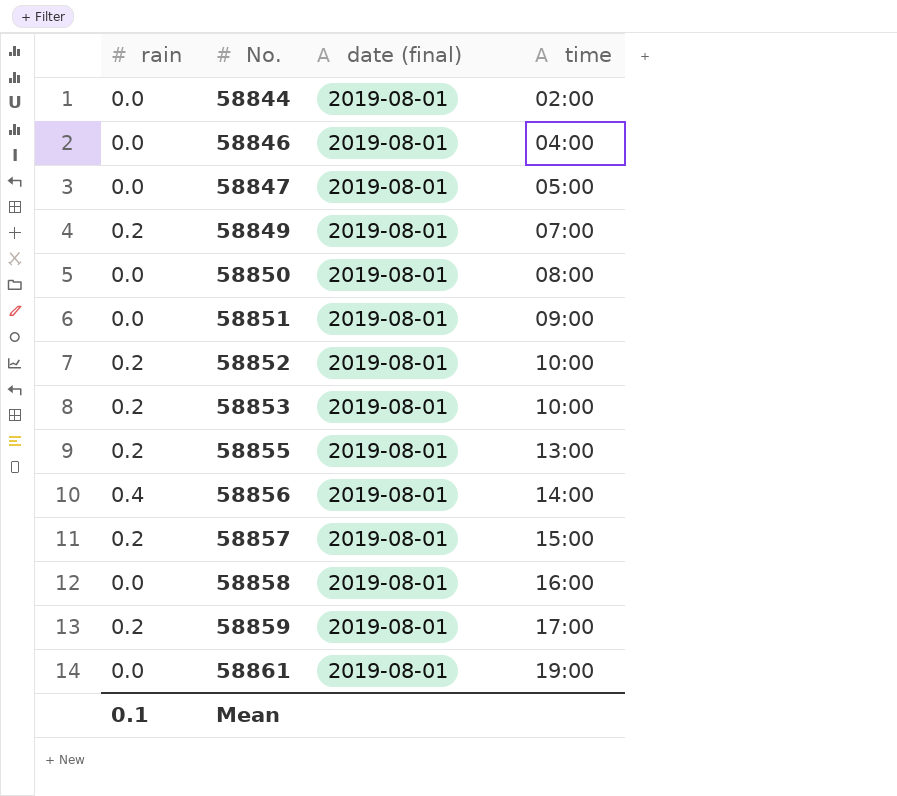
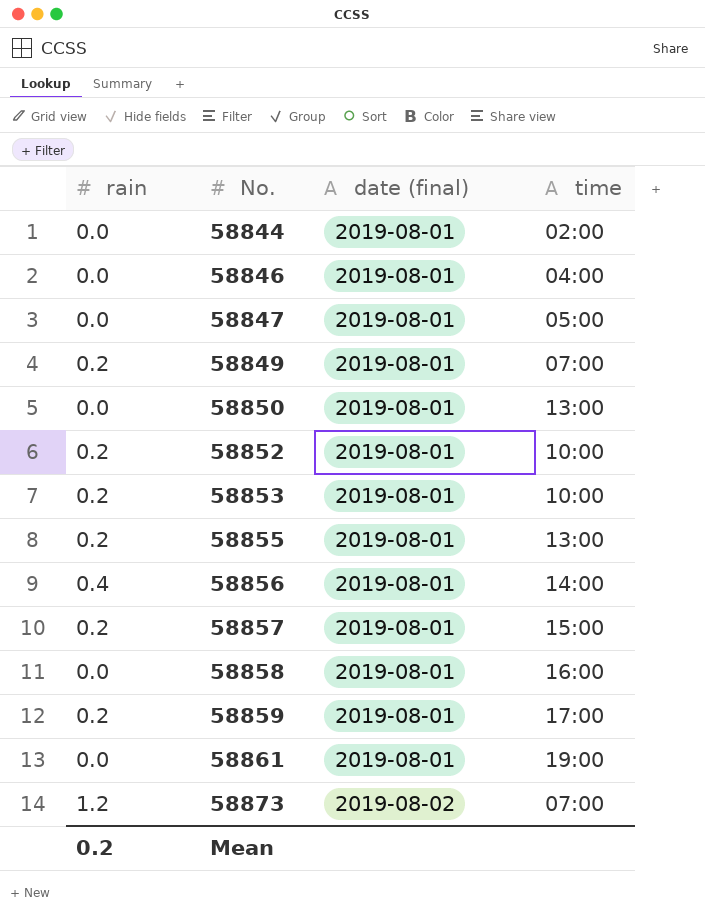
row 58851: 0.0 | 2019-08-01 | 09:00 -> none
58850 | time: 08:00 -> 13:00
row 58873: none -> 1.2 | 2019-08-02 | 07:00
Mean | rain: 0.1 -> 0.2

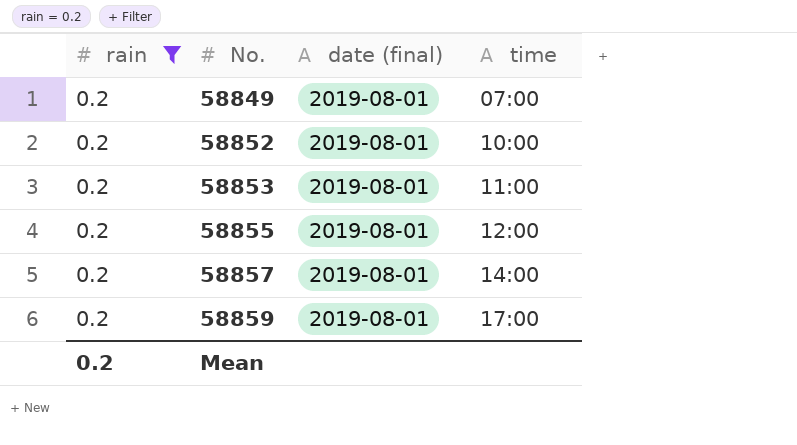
filter: none -> rain = 0.2
58853 | time: 10:00 -> 11:00
58855 | time: 13:00 -> 12:00
58857 | time: 15:00 -> 14:00

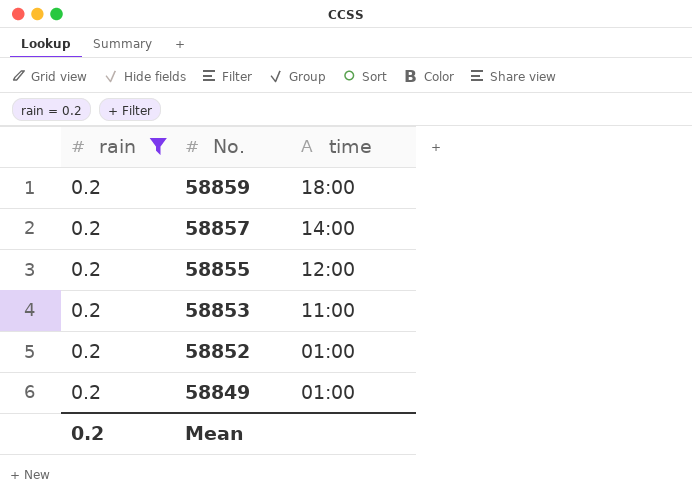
row order: No. ascending -> No. descending
column date (final) | position: 3 -> none
58859 | time: 17:00 -> 18:00
58852 | time: 10:00 -> 01:00
58849 | time: 07:00 -> 01:00

